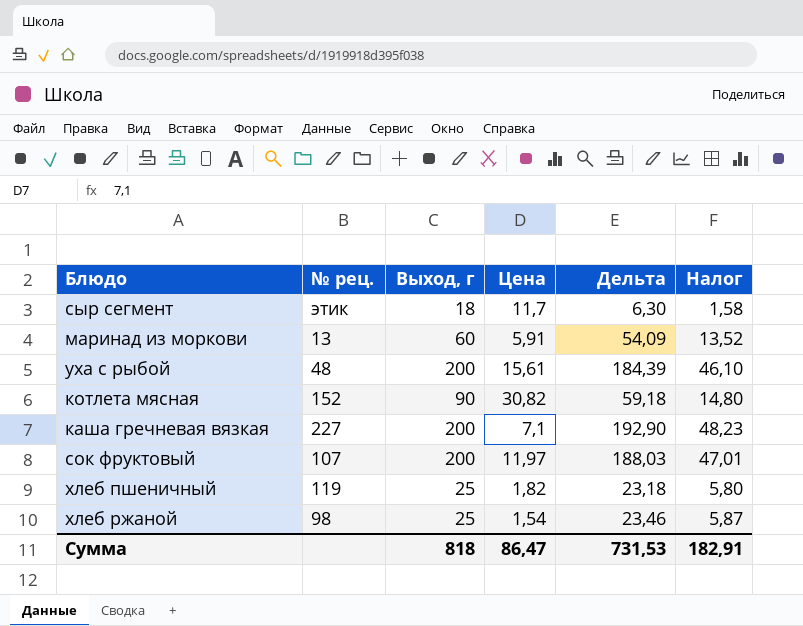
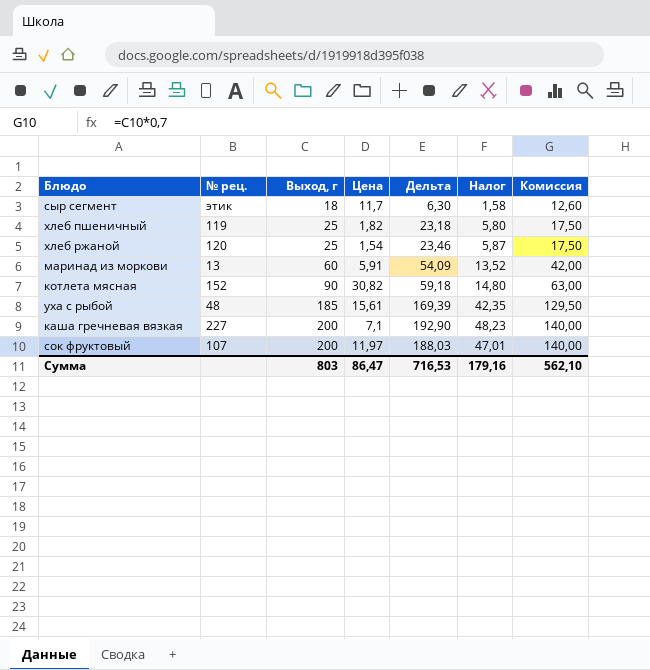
row order: none -> Выход, г ascending
column Комиссия | formula: none -> [Выход, г] * 0,7
хлеб ржаной | № рец.: 98 -> 120
уха с рыбой | Выход, г: 200 -> 185
уха с рыбой | Дельта: 184,39 -> 169,39
уха с рыбой | Налог: 46,10 -> 42,35
Сумма | Выход, г: 818 -> 803
Сумма | Дельта: 731,53 -> 716,53
Сумма | Налог: 182,91 -> 179,16

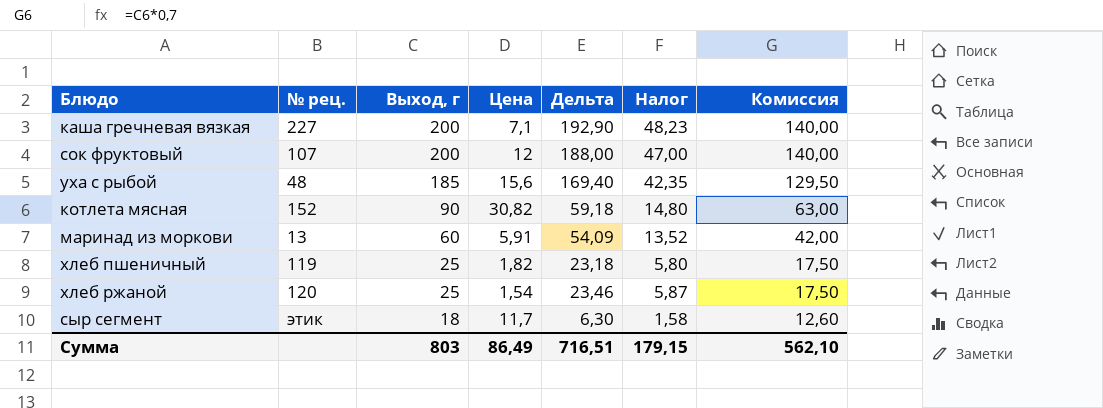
row order: Выход, г ascending -> Выход, г descending
сок фруктовый | Цена: 11,97 -> 12
сок фруктовый | Дельта: 188,03 -> 188,00
сок фруктовый | Налог: 47,01 -> 47,00
уха с рыбой | Цена: 15,61 -> 15,6
уха с рыбой | Дельта: 169,39 -> 169,40
Сумма | Цена: 86,47 -> 86,49
Сумма | Дельта: 716,53 -> 716,51
Сумма | Налог: 179,16 -> 179,15

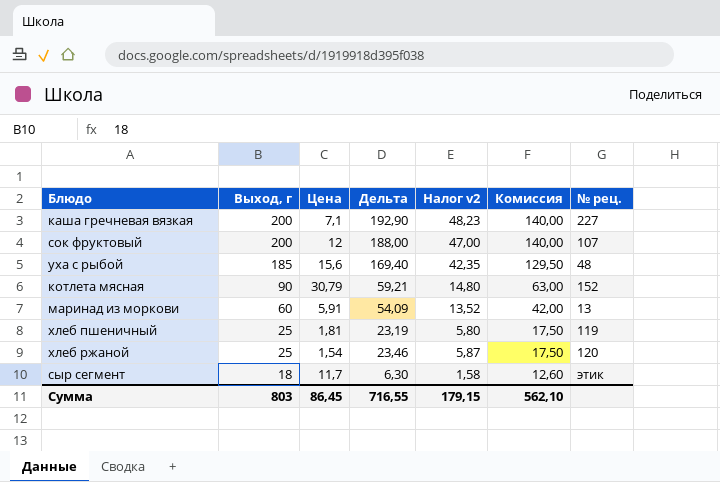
column name: Налог -> Налог v2
column № рец. | position: 2 -> 7
котлета мясная | Цена: 30,82 -> 30,79
котлета мясная | Дельта: 59,18 -> 59,21
хлеб пшеничный | Цена: 1,82 -> 1,81
хлеб пшеничный | Дельта: 23,18 -> 23,19
Сумма | Цена: 86,49 -> 86,45
Сумма | Дельта: 716,51 -> 716,55

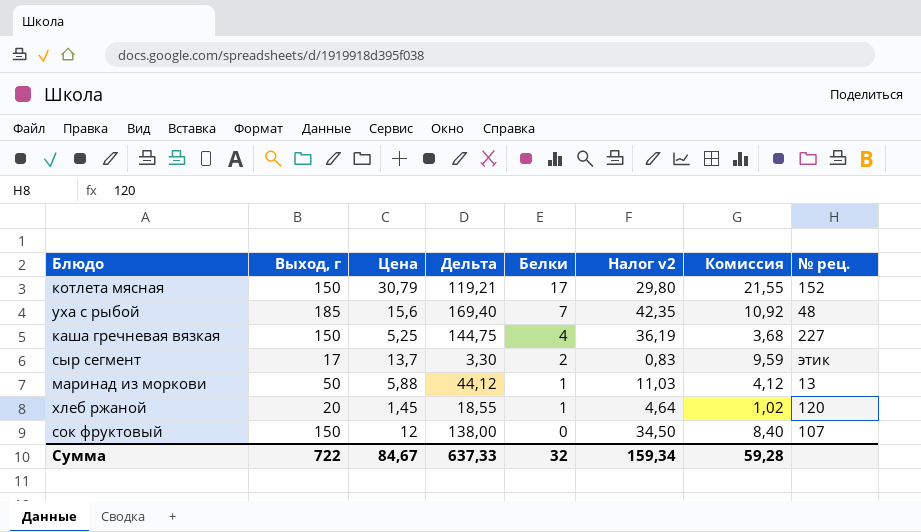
row order: Выход, г descending -> Белки descending
column Белки | position: none -> 5
column Комиссия | formula: [Выход, г] * 0,7 -> [Цена] * 0,7
row хлеб пшеничный: 25 | 1,81 | 23,19 | 5,80 | 17,50 | 119 -> none
котлета мясная | Выход, г: 90 -> 150
котлета мясная | Дельта: 59,21 -> 119,21
котлета мясная | Налог v2: 14,80 -> 29,80
каша гречневая вязкая | Выход, г: 200 -> 150
каша гречневая вязкая | Цена: 7,1 -> 5,25
каша гречневая вязкая | Дельта: 192,90 -> 144,75
каша гречневая вязкая | Налог v2: 48,23 -> 36,19
сыр сегмент | Выход, г: 18 -> 17
сыр сегмент | Цена: 11,7 -> 13,7
сыр сегмент | Дельта: 6,30 -> 3,30
сыр сегмент | Налог v2: 1,58 -> 0,83
маринад из моркови | Выход, г: 60 -> 50
маринад из моркови | Цена: 5,91 -> 5,88
маринад из моркови | Дельта: 54,09 -> 44,12
маринад из моркови | Налог v2: 13,52 -> 11,03
хлеб ржаной | Выход, г: 25 -> 20
хлеб ржаной | Цена: 1,54 -> 1,45
хлеб ржаной | Дельта: 23,46 -> 18,55
хлеб ржаной | Налог v2: 5,87 -> 4,64
сок фруктовый | Выход, г: 200 -> 150
сок фруктовый | Дельта: 188,00 -> 138,00
сок фруктовый | Налог v2: 47,00 -> 34,50
Сумма | Выход, г: 803 -> 722
Сумма | Цена: 86,45 -> 84,67
Сумма | Дельта: 716,55 -> 637,33
Сумма | Налог v2: 179,15 -> 159,34
Сумма | Комиссия: 562,10 -> 59,28

